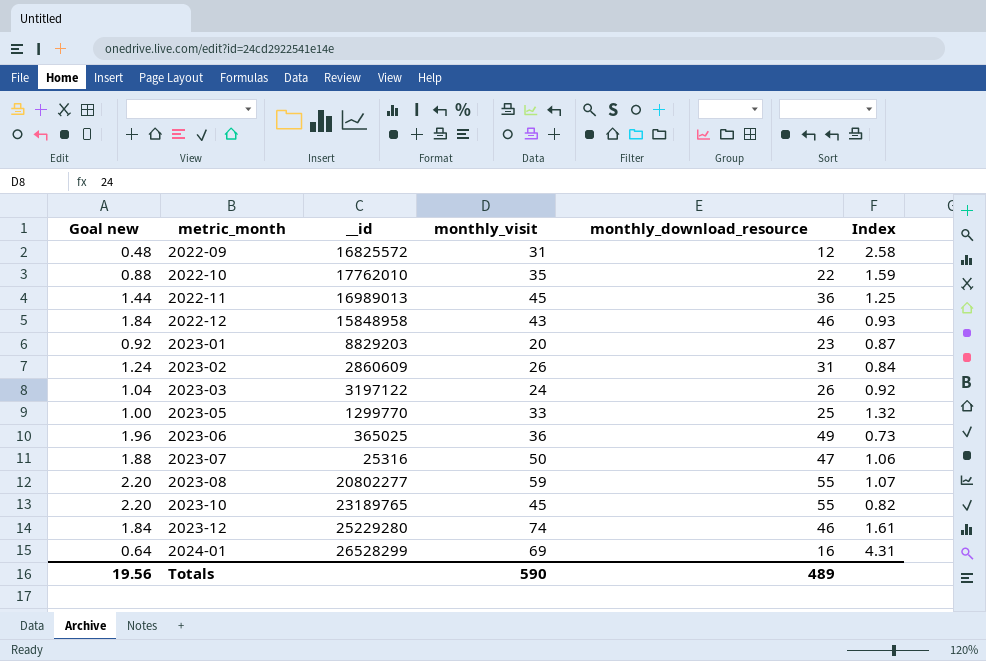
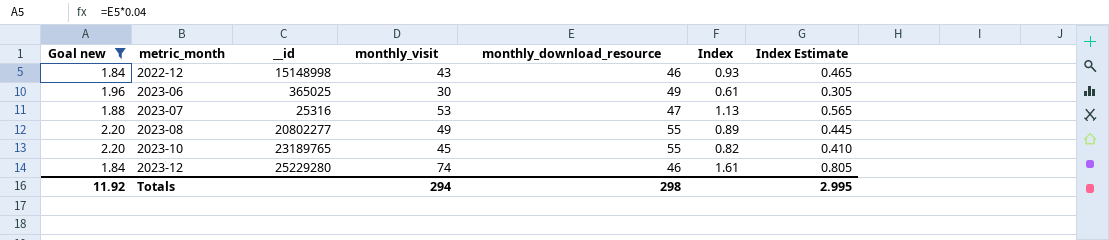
filter: none -> Goal new >= 1.84
column Index Estimate | formula: none -> [Index] * 0.5
2022-12 | __id: 15848958 -> 15148998
2023-06 | monthly_visit: 36 -> 30
2023-06 | Index: 0.73 -> 0.61
2023-07 | monthly_visit: 50 -> 53
2023-07 | Index: 1.06 -> 1.13
2023-08 | monthly_visit: 59 -> 49
2023-08 | Index: 1.07 -> 0.89
Totals | Goal new: 19.56 -> 11.92
Totals | monthly_visit: 590 -> 294
Totals | monthly_download_resource: 489 -> 298

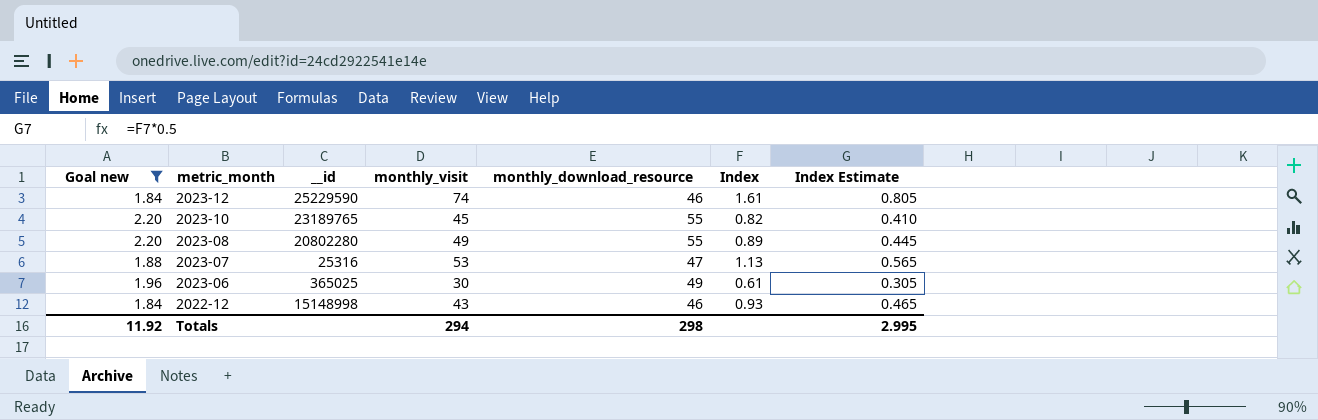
row order: metric_month ascending -> metric_month descending
2023-12 | __id: 25229280 -> 25229590
2023-08 | __id: 20802277 -> 20802280

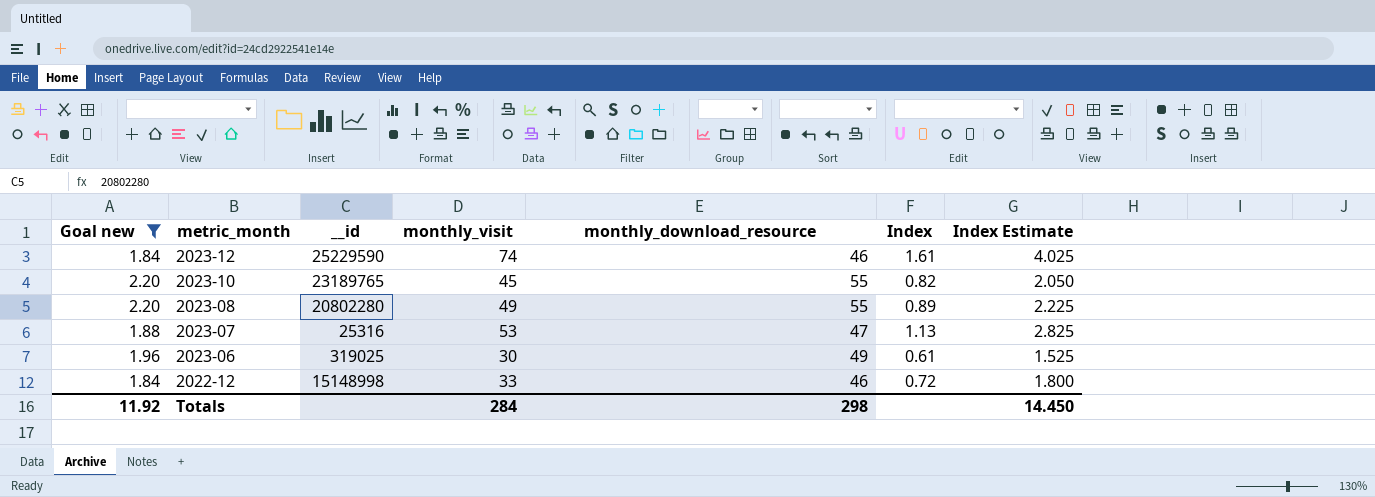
column Index Estimate | formula: [Index] * 0.5 -> [Index] * 2.5
2023-06 | __id: 365025 -> 319025
2022-12 | monthly_visit: 43 -> 33
2022-12 | Index: 0.93 -> 0.72
Totals | monthly_visit: 294 -> 284
Totals | Index Estimate: 2.995 -> 14.450

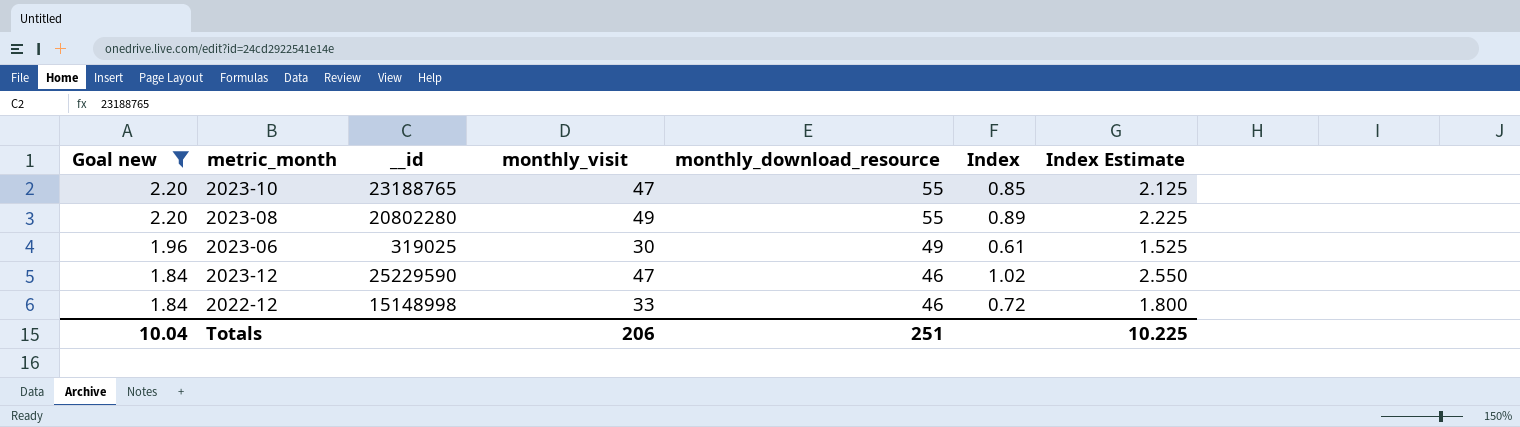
row order: metric_month descending -> Goal new descending
row 2023-07: 1.88 | 25316 | 53 | 47 | 1.13 | 2.825 -> none
2023-10 | __id: 23189765 -> 23188765
2023-10 | monthly_visit: 45 -> 47
2023-10 | Index: 0.82 -> 0.85
2023-10 | Index Estimate: 2.050 -> 2.125
2023-12 | monthly_visit: 74 -> 47
2023-12 | Index: 1.61 -> 1.02
2023-12 | Index Estimate: 4.025 -> 2.550
Totals | Goal new: 11.92 -> 10.04
Totals | monthly_visit: 284 -> 206
Totals | monthly_download_resource: 298 -> 251
Totals | Index Estimate: 14.450 -> 10.225

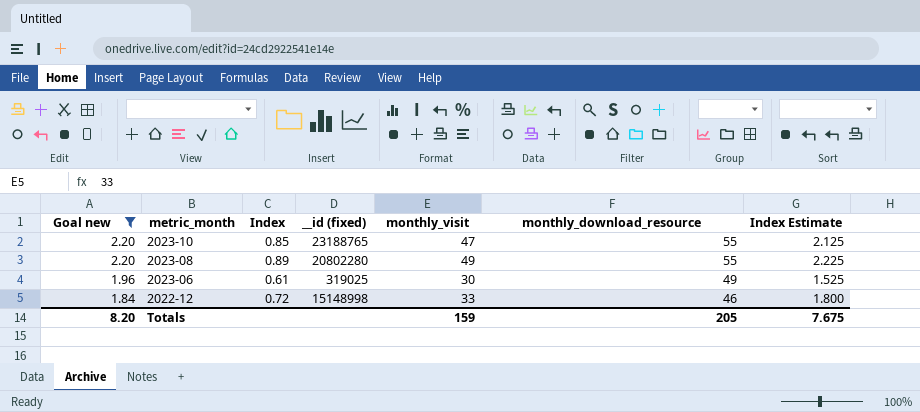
column Index | position: 6 -> 3
column name: __id -> __id (fixed)
row 2023-12: 1.84 | 25229590 | 47 | 46 | 1.02 | 2.550 -> none
Totals | Goal new: 10.04 -> 8.20
Totals | monthly_visit: 206 -> 159
Totals | monthly_download_resource: 251 -> 205
Totals | Index Estimate: 10.225 -> 7.675

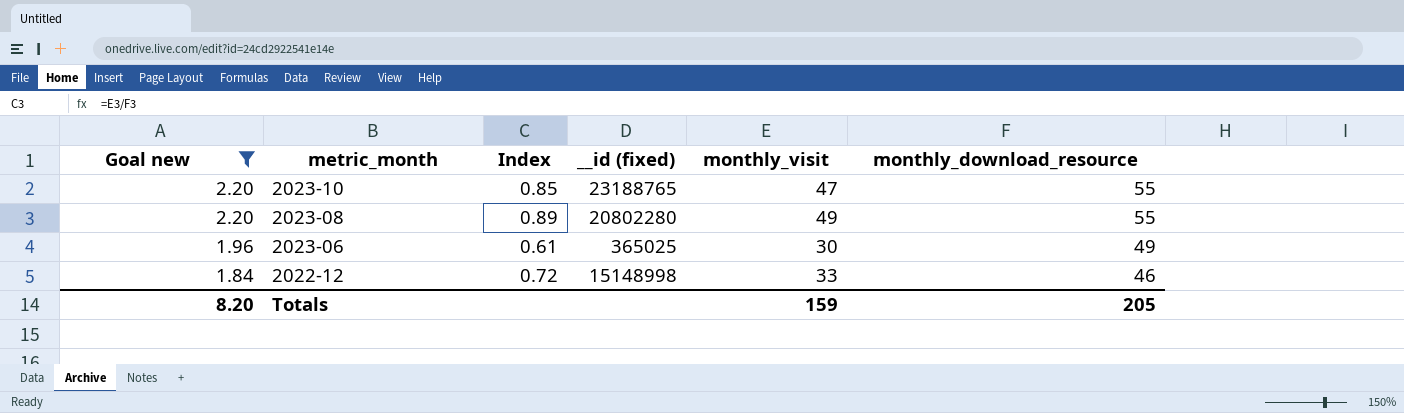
column Index Estimate | formula: [Index] * 2.5 -> none
2023-06 | __id (fixed): 319025 -> 365025

